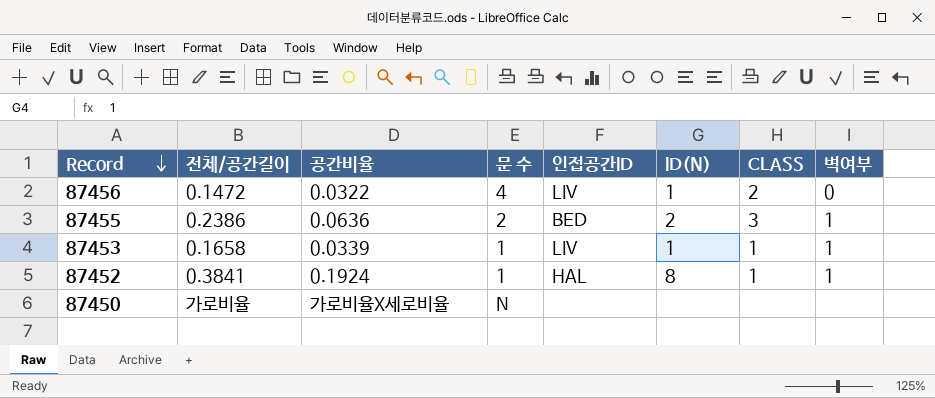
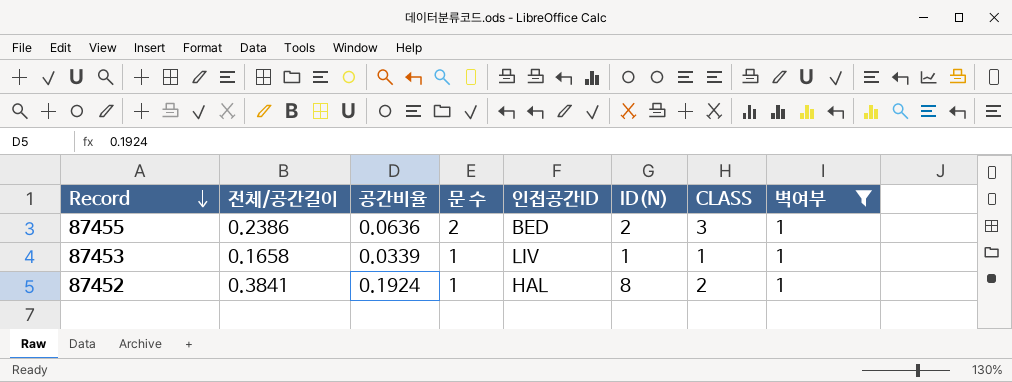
filter: none -> 벽여부 = 1
87452 | CLASS: 1 -> 2

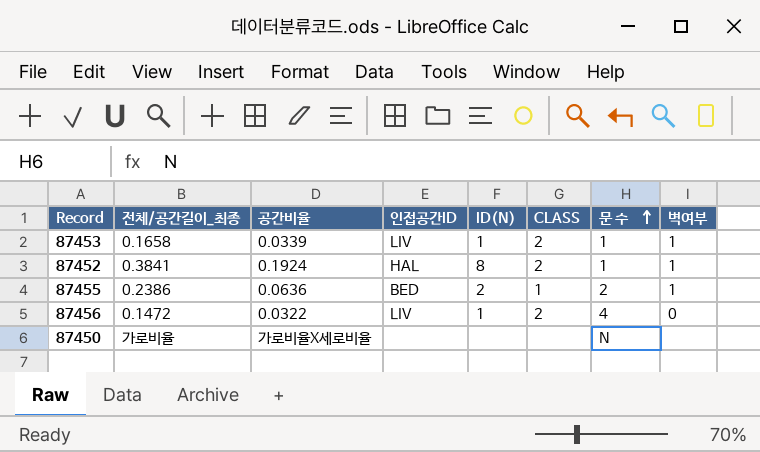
filter: 벽여부 = 1 -> none
row order: Record descending -> 문 수 ascending
column name: 전체/공간길이 -> 전체/공간길이_최종
column 문 수 | position: 4 -> 7
87453 | CLASS: 1 -> 2
87455 | CLASS: 3 -> 1

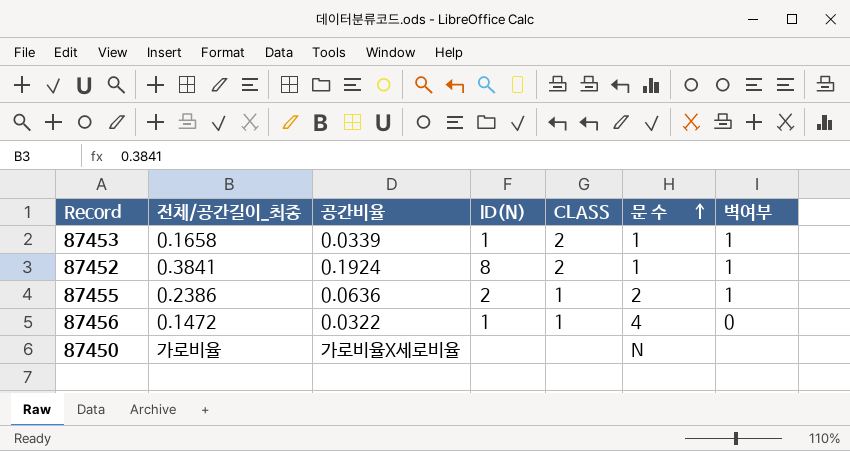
column 인접공간ID | position: 4 -> none
87456 | CLASS: 2 -> 1

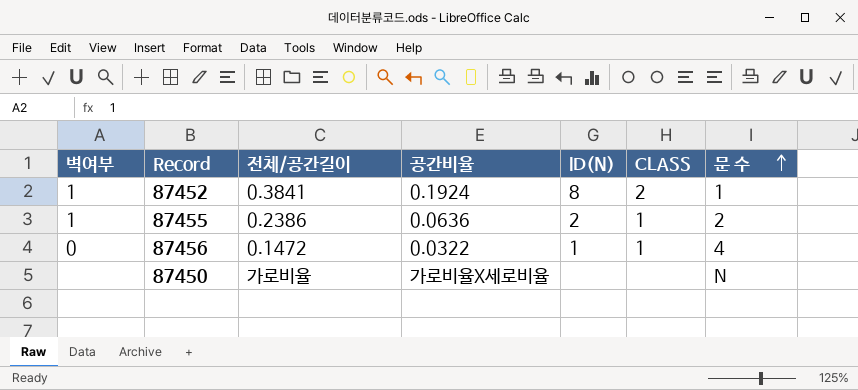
column 벽여부 | position: 7 -> 1
column name: 전체/공간길이_최종 -> 전체/공간길이
row 87453: 0.1658 | 0.0339 | 1 | 2 | 1 | 1 -> none

